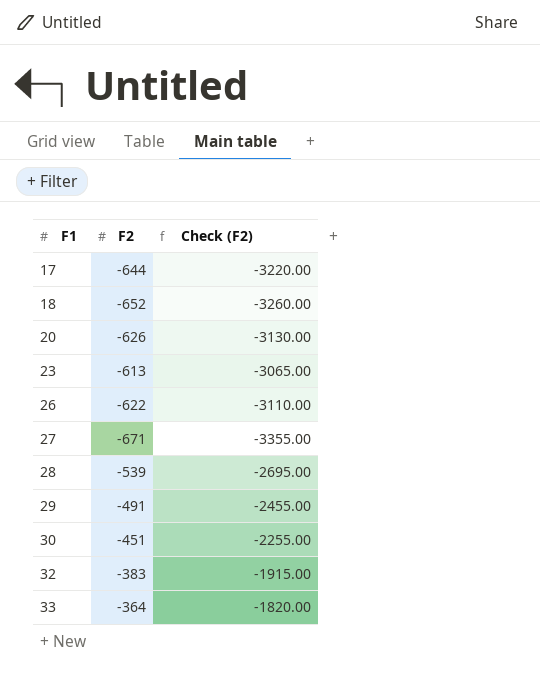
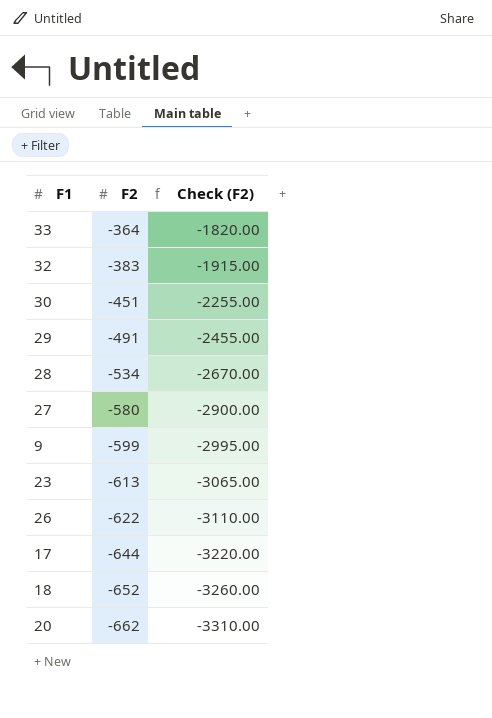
row order: F1 ascending -> F2 descending
28 | F2: -539 -> -534
28 | Check (F2): -2695.00 -> -2670.00
27 | F2: -671 -> -580
27 | Check (F2): -3355.00 -> -2900.00
row 9: none -> -599 | -2995.00
20 | F2: -626 -> -662
20 | Check (F2): -3130.00 -> -3310.00

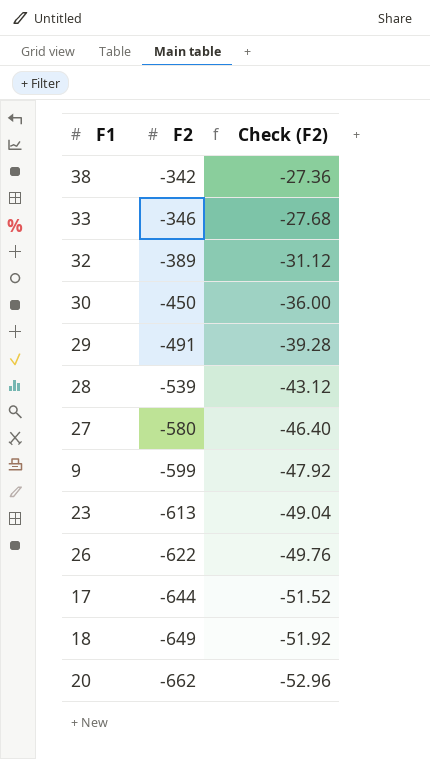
column Check (F2) | formula: [F2] * 5 -> [F2] * 0.08
row 38: none -> -342 | -27.36
33 | F2: -364 -> -346
32 | F2: -383 -> -389
30 | F2: -451 -> -450
28 | F2: -534 -> -539
18 | F2: -652 -> -649

